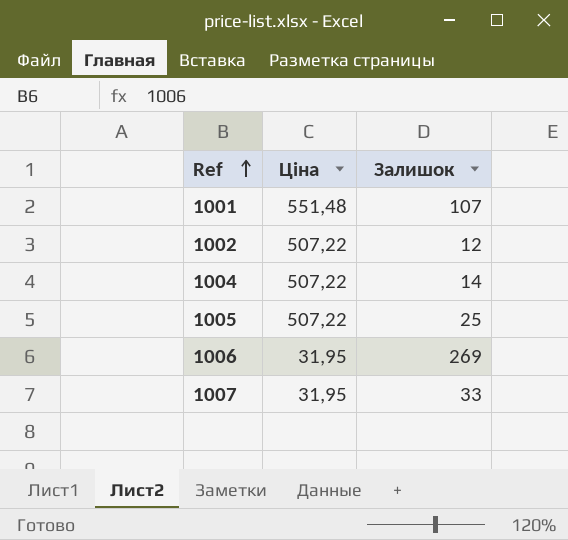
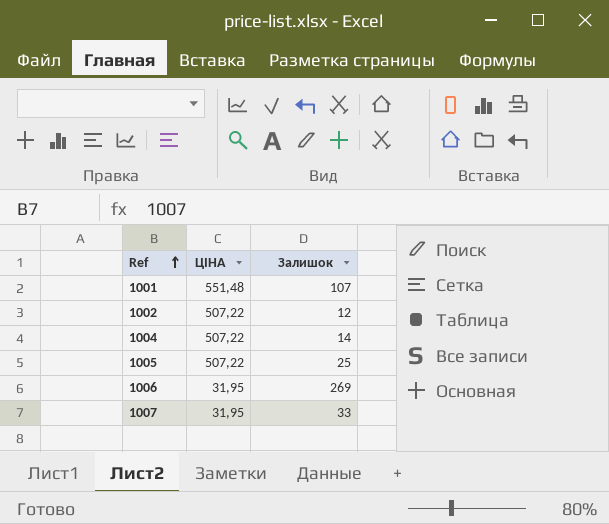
column name: Ціна -> ЦІНА

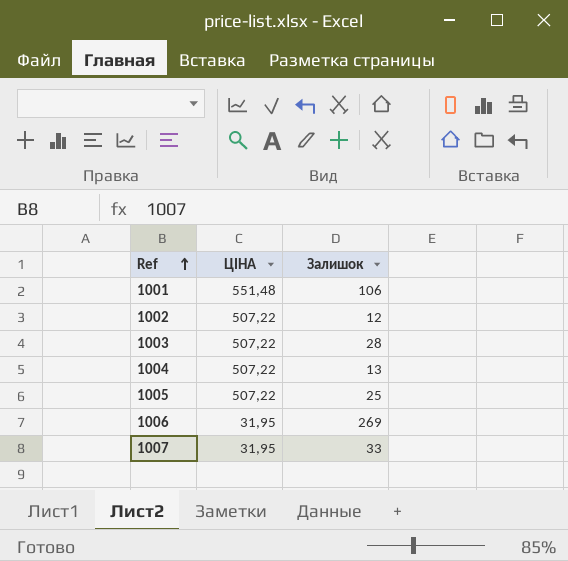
1001 | Залишок: 107 -> 106
row 1003: none -> 507,22 | 28
1004 | Залишок: 14 -> 13

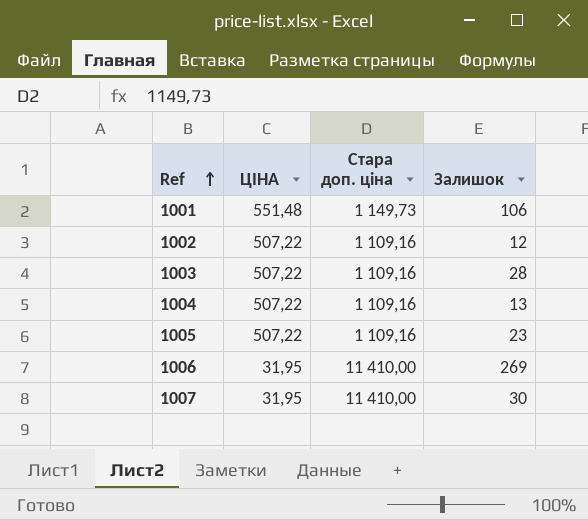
column Стара доп. ціна | position: none -> 3
1005 | Залишок: 25 -> 23
1007 | Залишок: 33 -> 30

